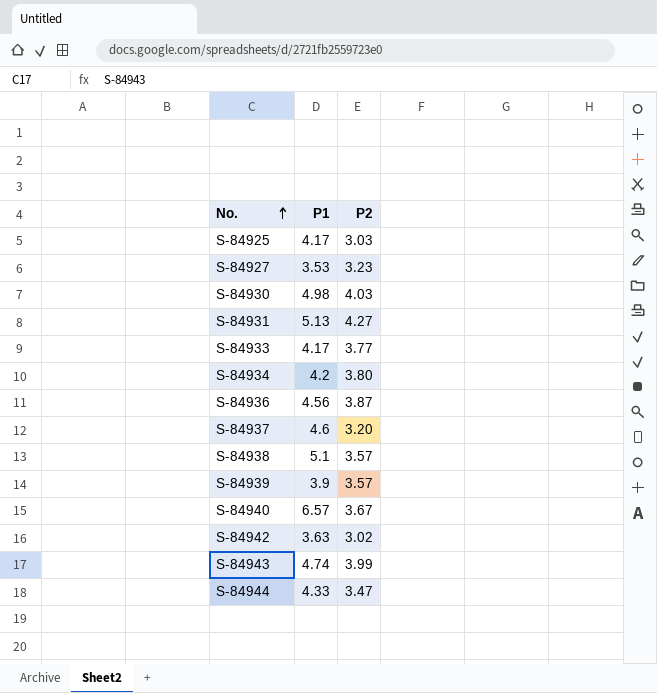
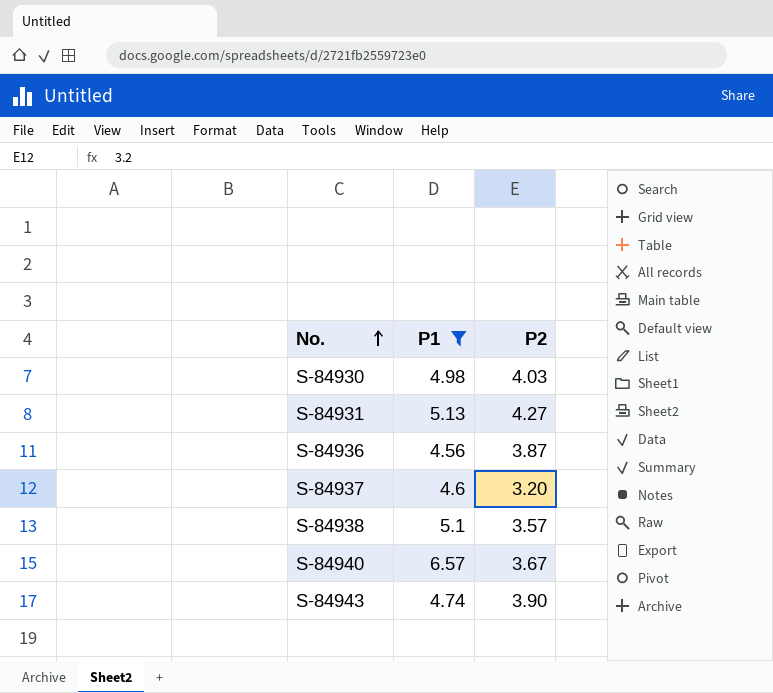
filter: none -> P1 >= 4.56
S-84943 | P2: 3.99 -> 3.90

